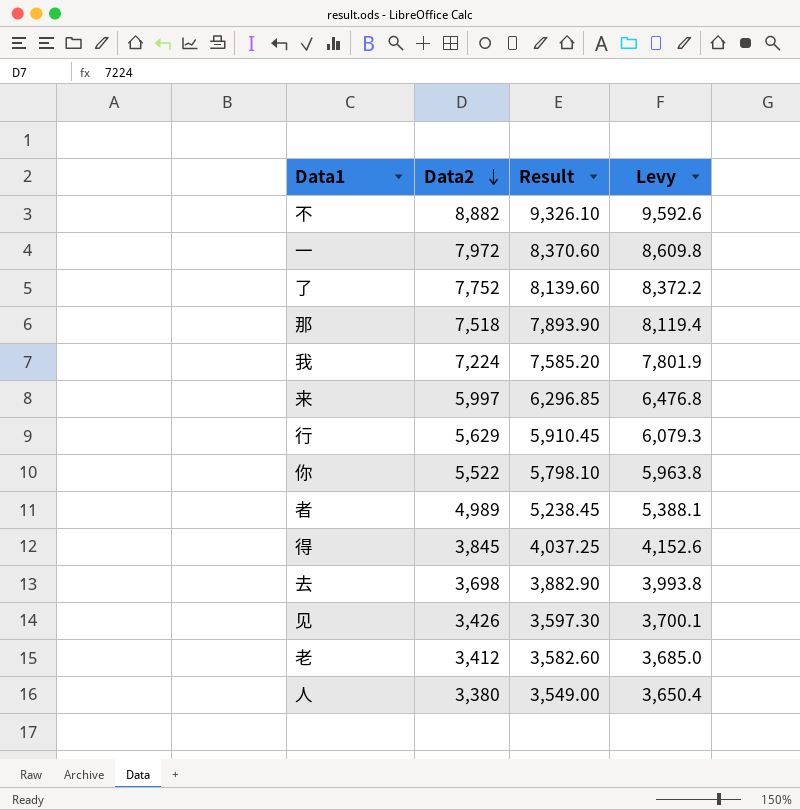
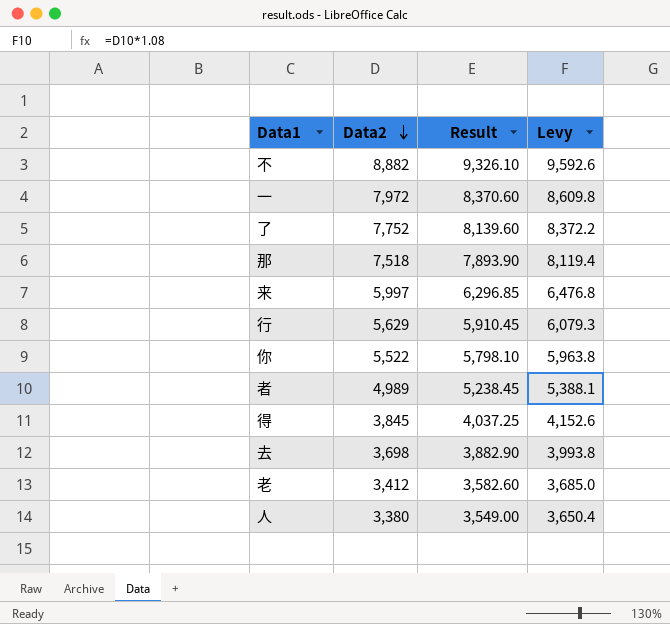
row 我: 7,224 | 7,585.20 | 7,801.9 -> none
row 见: 3,426 | 3,597.30 | 3,700.1 -> none

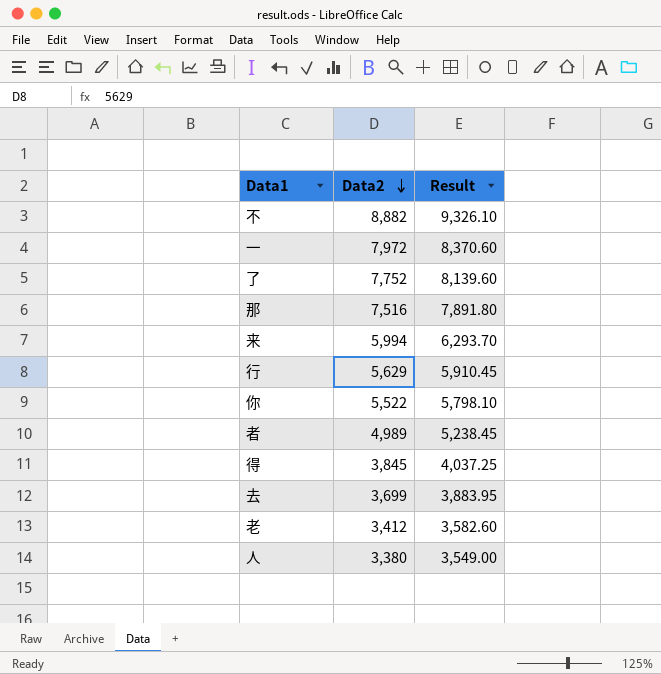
column Levy | formula: [Data2] * 1.08 -> none
那 | Data2: 7,518 -> 7,516
那 | Result: 7,893.90 -> 7,891.80
来 | Data2: 5,997 -> 5,994
来 | Result: 6,296.85 -> 6,293.70
去 | Data2: 3,698 -> 3,699
去 | Result: 3,882.90 -> 3,883.95

